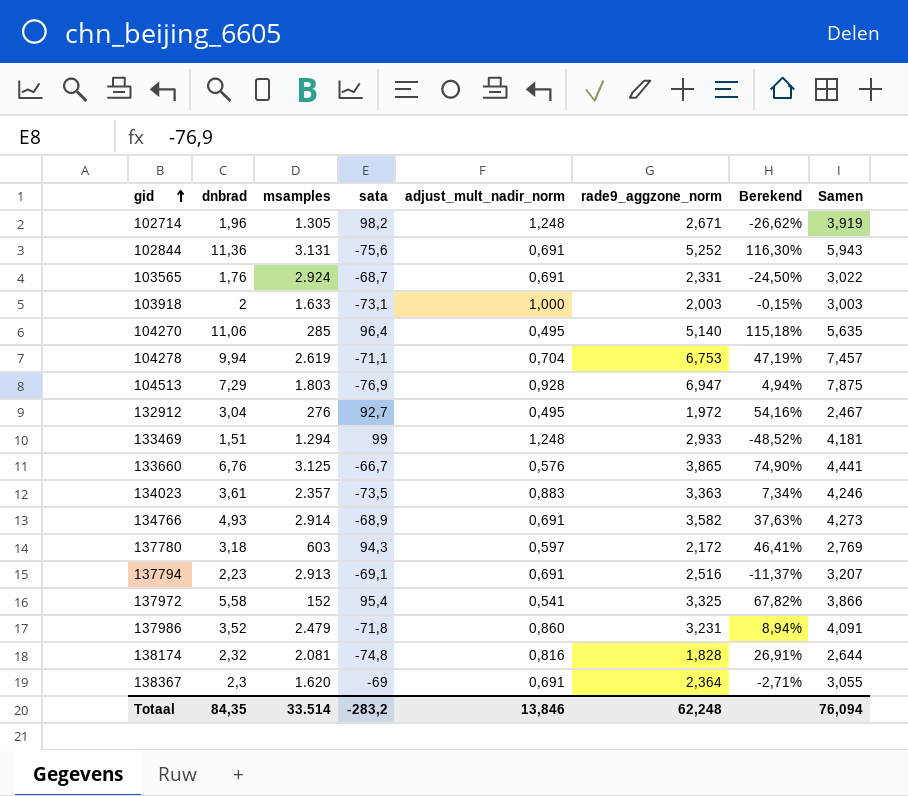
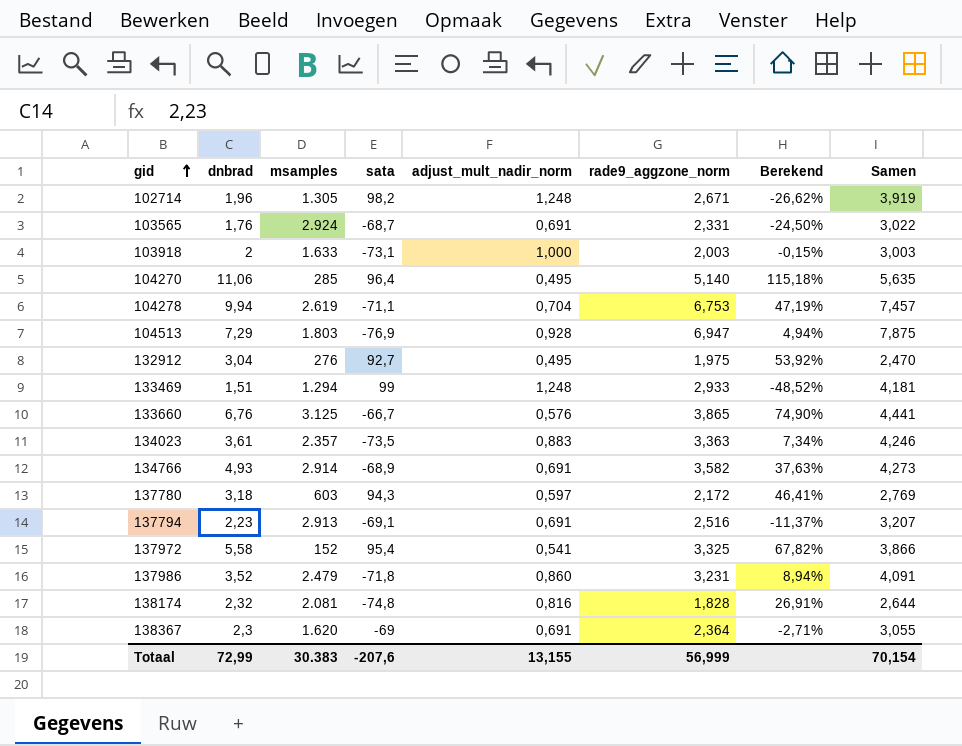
row 102844: 11,36 | 3.131 | -75,6 | 0,691 | 5,252 | 116,30% | 5,943 -> none
132912 | rade9_aggzone_norm: 1,972 -> 1,975
132912 | Berekend: 54,16% -> 53,92%
132912 | Samen: 2,467 -> 2,470
Totaal | dnbrad: 84,35 -> 72,99
Totaal | msamples: 33.514 -> 30.383
Totaal | sata: -283,2 -> -207,6
Totaal | adjust_mult_nadir_norm: 13,846 -> 13,155
Totaal | rade9_aggzone_norm: 62,248 -> 56,999
Totaal | Samen: 76,094 -> 70,154

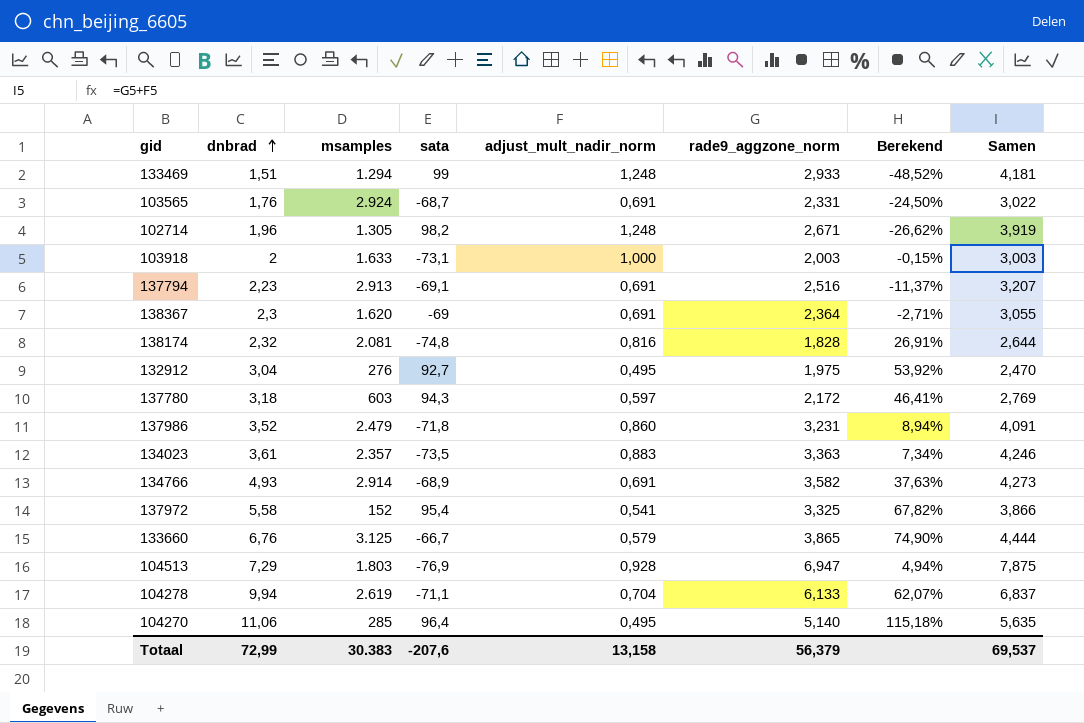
row order: gid ascending -> dnbrad ascending
133660 | adjust_mult_nadir_norm: 0,576 -> 0,579
133660 | Samen: 4,441 -> 4,444
104278 | rade9_aggzone_norm: 6,753 -> 6,133
104278 | Berekend: 47,19% -> 62,07%
104278 | Samen: 7,457 -> 6,837
Totaal | adjust_mult_nadir_norm: 13,155 -> 13,158
Totaal | rade9_aggzone_norm: 56,999 -> 56,379
Totaal | Samen: 70,154 -> 69,537

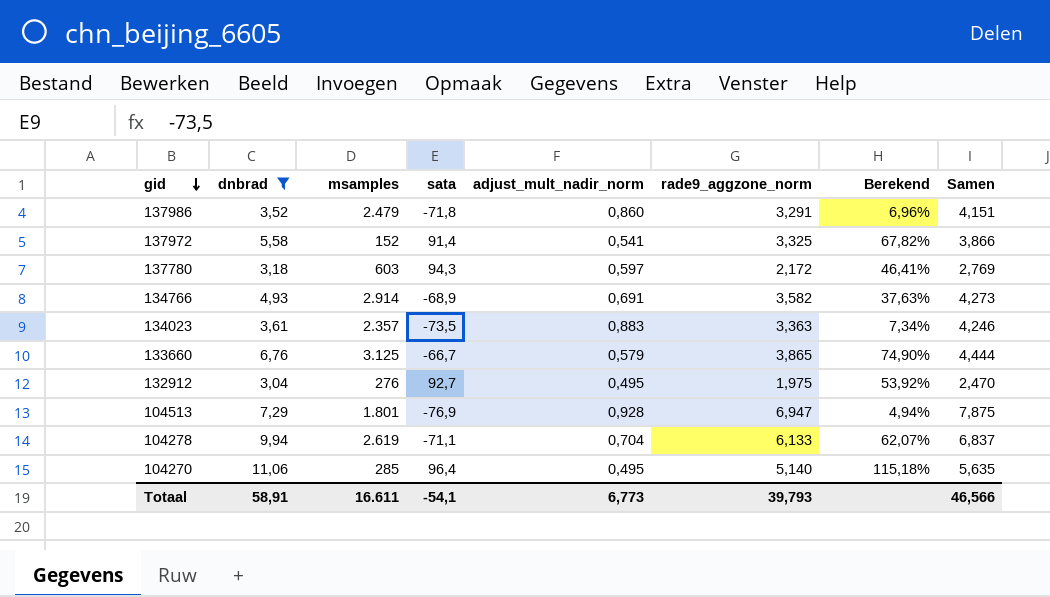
filter: none -> dnbrad >= 3,04
row order: dnbrad ascending -> gid descending
137986 | rade9_aggzone_norm: 3,231 -> 3,291
137986 | Berekend: 8,94% -> 6,96%
137986 | Samen: 4,091 -> 4,151
137972 | sata: 95,4 -> 91,4
104513 | msamples: 1.803 -> 1.801
Totaal | dnbrad: 72,99 -> 58,91
Totaal | msamples: 30.383 -> 16.611
Totaal | sata: -207,6 -> -54,1
Totaal | adjust_mult_nadir_norm: 13,158 -> 6,773
Totaal | rade9_aggzone_norm: 56,379 -> 39,793
Totaal | Samen: 69,537 -> 46,566

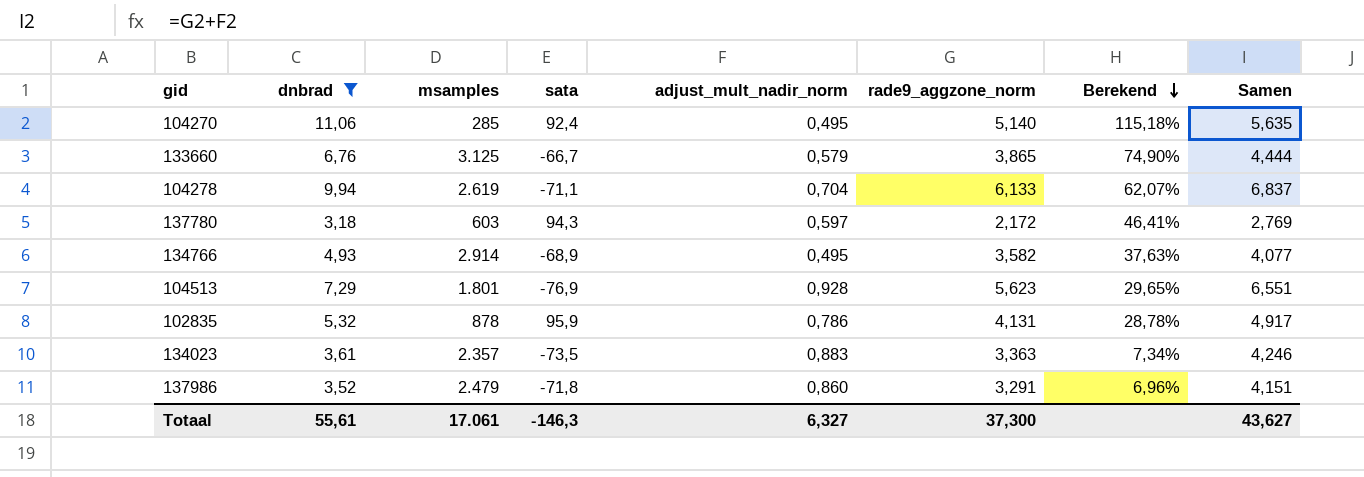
row order: gid descending -> Berekend descending
row 137972: 5,58 | 152 | 91,4 | 0,541 | 3,325 | 67,82% | 3,866 -> none
row 132912: 3,04 | 276 | 92,7 | 0,495 | 1,975 | 53,92% | 2,470 -> none
104270 | sata: 96,4 -> 92,4
134766 | adjust_mult_nadir_norm: 0,691 -> 0,495
134766 | Samen: 4,273 -> 4,077
104513 | rade9_aggzone_norm: 6,947 -> 5,623
104513 | Berekend: 4,94% -> 29,65%
104513 | Samen: 7,875 -> 6,551
row 102835: none -> 5,32 | 878 | 95,9 | 0,786 | 4,131 | 28,78% | 4,917
Totaal | dnbrad: 58,91 -> 55,61
Totaal | msamples: 16.611 -> 17.061
Totaal | sata: -54,1 -> -146,3
Totaal | adjust_mult_nadir_norm: 6,773 -> 6,327
Totaal | rade9_aggzone_norm: 39,793 -> 37,300
Totaal | Samen: 46,566 -> 43,627

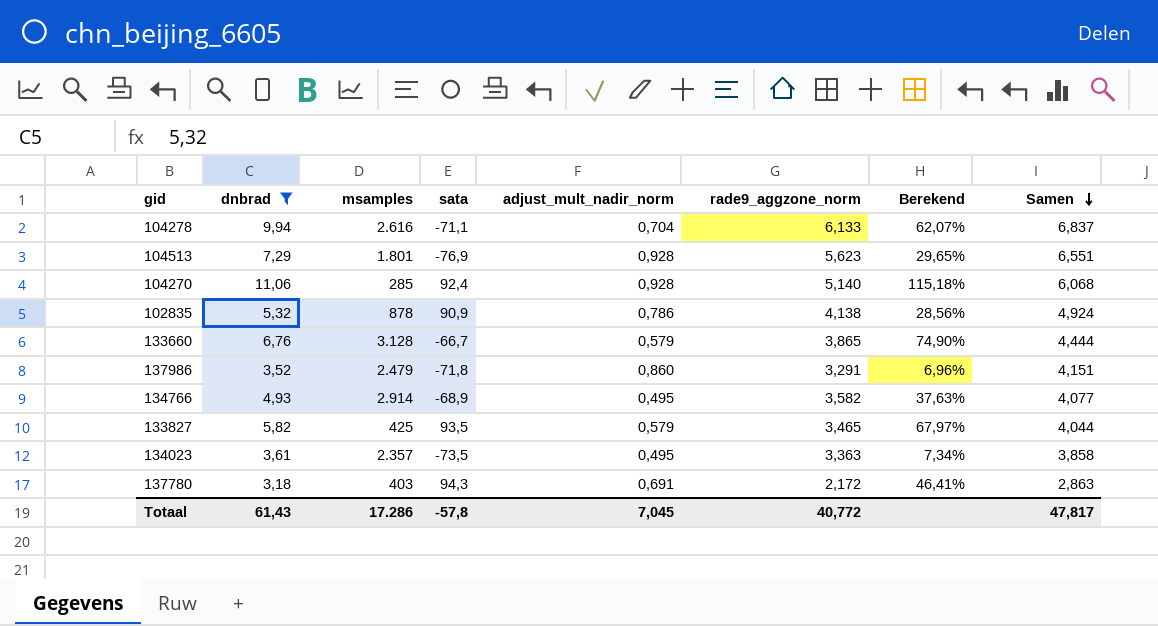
row order: Berekend descending -> Samen descending
104278 | msamples: 2.619 -> 2.616
104270 | adjust_mult_nadir_norm: 0,495 -> 0,928
104270 | Samen: 5,635 -> 6,068
102835 | sata: 95,9 -> 90,9
102835 | rade9_aggzone_norm: 4,131 -> 4,138
102835 | Berekend: 28,78% -> 28,56%
102835 | Samen: 4,917 -> 4,924
133660 | msamples: 3.125 -> 3.128
row 133827: none -> 5,82 | 425 | 93,5 | 0,579 | 3,465 | 67,97% | 4,044
134023 | adjust_mult_nadir_norm: 0,883 -> 0,495
134023 | Samen: 4,246 -> 3,858
137780 | msamples: 603 -> 403
137780 | adjust_mult_nadir_norm: 0,597 -> 0,691
137780 | Samen: 2,769 -> 2,863
Totaal | dnbrad: 55,61 -> 61,43
Totaal | msamples: 17.061 -> 17.286
Totaal | sata: -146,3 -> -57,8
Totaal | adjust_mult_nadir_norm: 6,327 -> 7,045
Totaal | rade9_aggzone_norm: 37,300 -> 40,772
Totaal | Samen: 43,627 -> 47,817

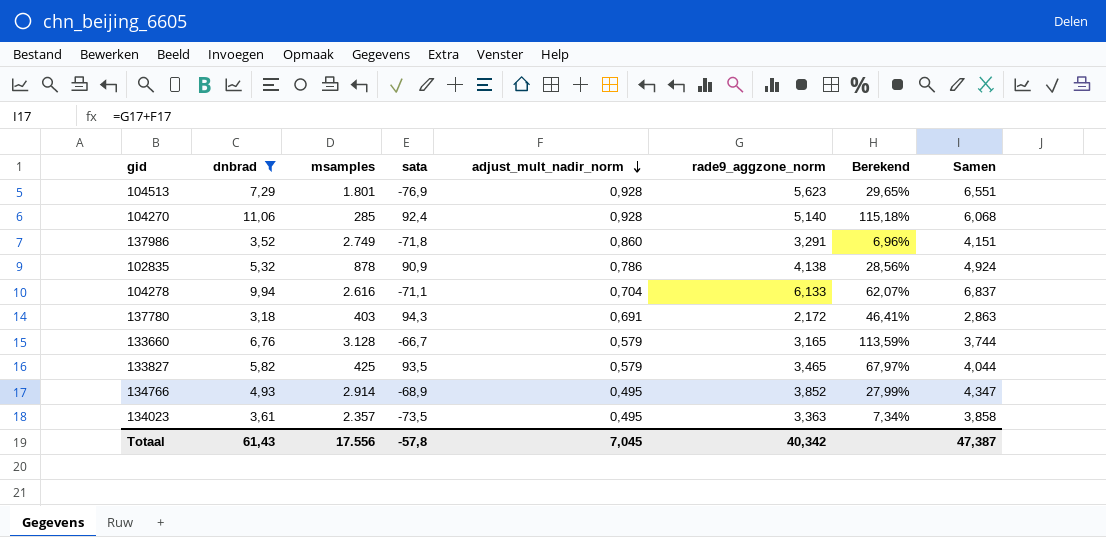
row order: Samen descending -> adjust_mult_nadir_norm descending
137986 | msamples: 2.479 -> 2.749
133660 | rade9_aggzone_norm: 3,865 -> 3,165
133660 | Berekend: 74,90% -> 113,59%
133660 | Samen: 4,444 -> 3,744
134766 | rade9_aggzone_norm: 3,582 -> 3,852
134766 | Berekend: 37,63% -> 27,99%
134766 | Samen: 4,077 -> 4,347
Totaal | msamples: 17.286 -> 17.556
Totaal | rade9_aggzone_norm: 40,772 -> 40,342
Totaal | Samen: 47,817 -> 47,387

